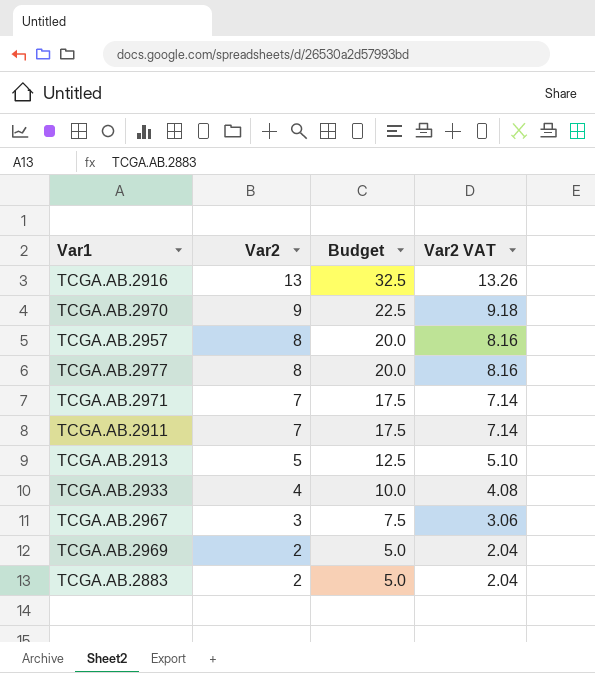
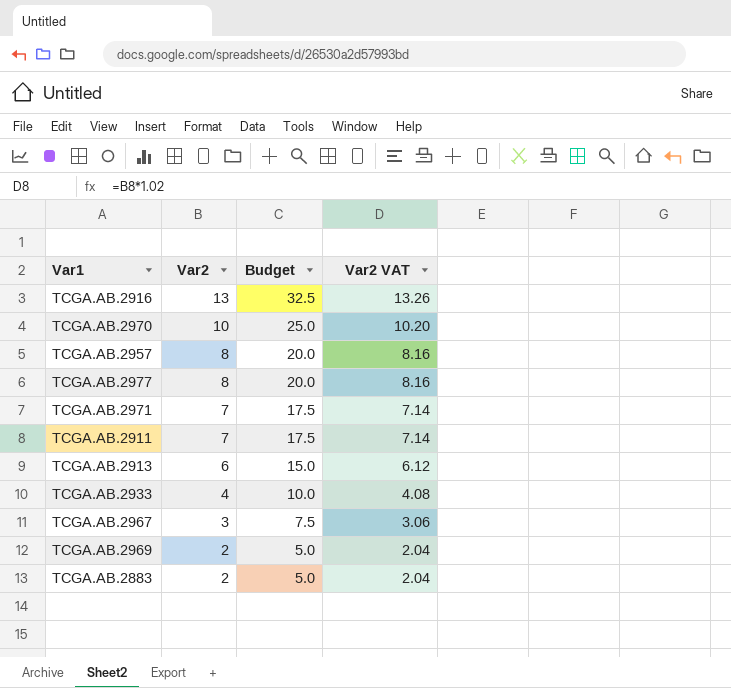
TCGA.AB.2970 | Var2: 9 -> 10
TCGA.AB.2970 | Budget: 22.5 -> 25.0
TCGA.AB.2970 | Var2 VAT: 9.18 -> 10.20
TCGA.AB.2913 | Var2: 5 -> 6
TCGA.AB.2913 | Budget: 12.5 -> 15.0
TCGA.AB.2913 | Var2 VAT: 5.10 -> 6.12

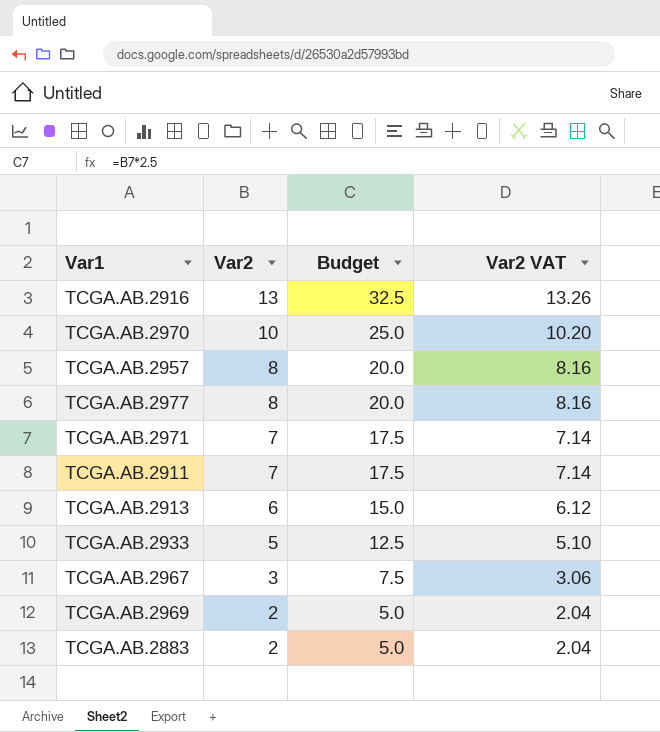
TCGA.AB.2933 | Var2: 4 -> 5
TCGA.AB.2933 | Budget: 10.0 -> 12.5
TCGA.AB.2933 | Var2 VAT: 4.08 -> 5.10

